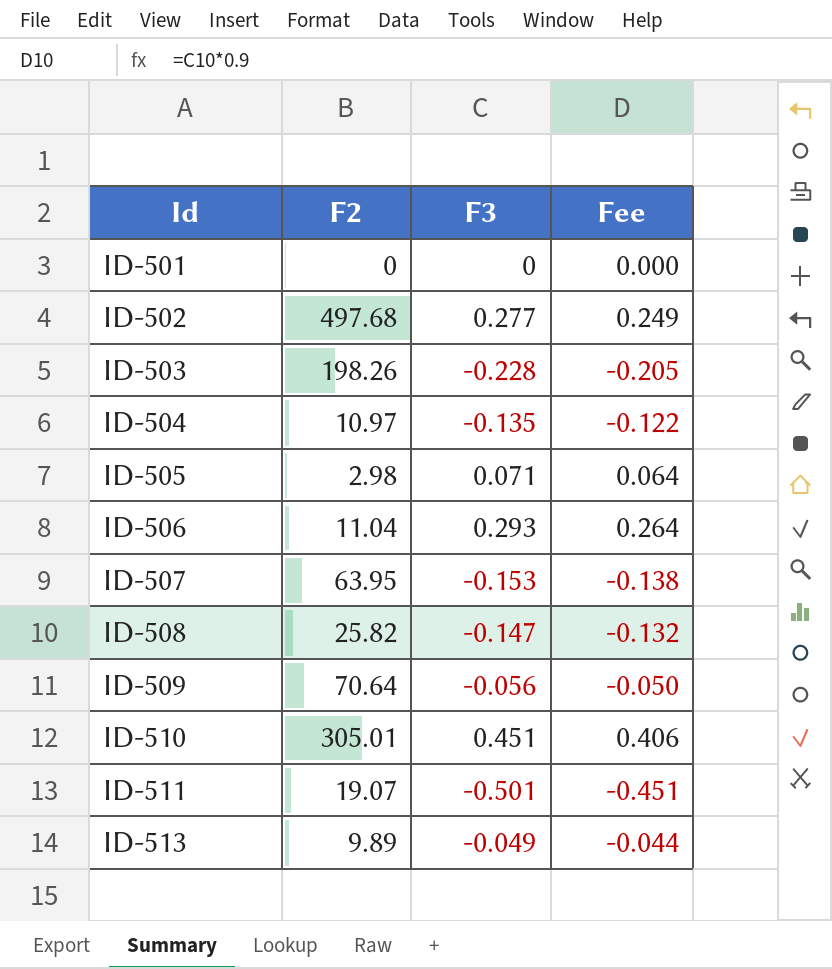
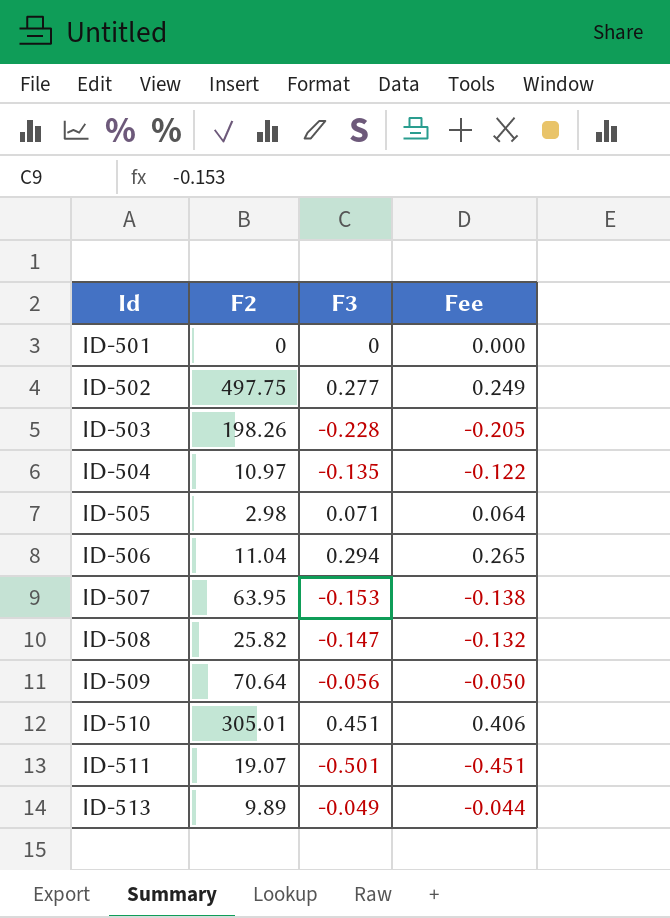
ID-502 | F2: 497.68 -> 497.75
ID-506 | F3: 0.293 -> 0.294
ID-506 | Fee: 0.264 -> 0.265

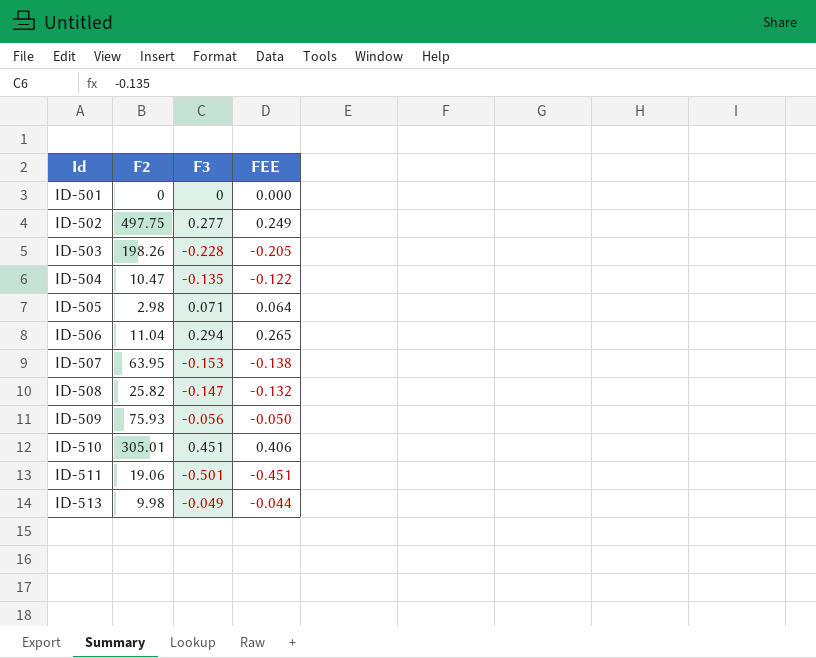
column name: Fee -> FEE
ID-504 | F2: 10.97 -> 10.47
ID-509 | F2: 70.64 -> 75.93
ID-511 | F2: 19.07 -> 19.06
ID-513 | F2: 9.89 -> 9.98

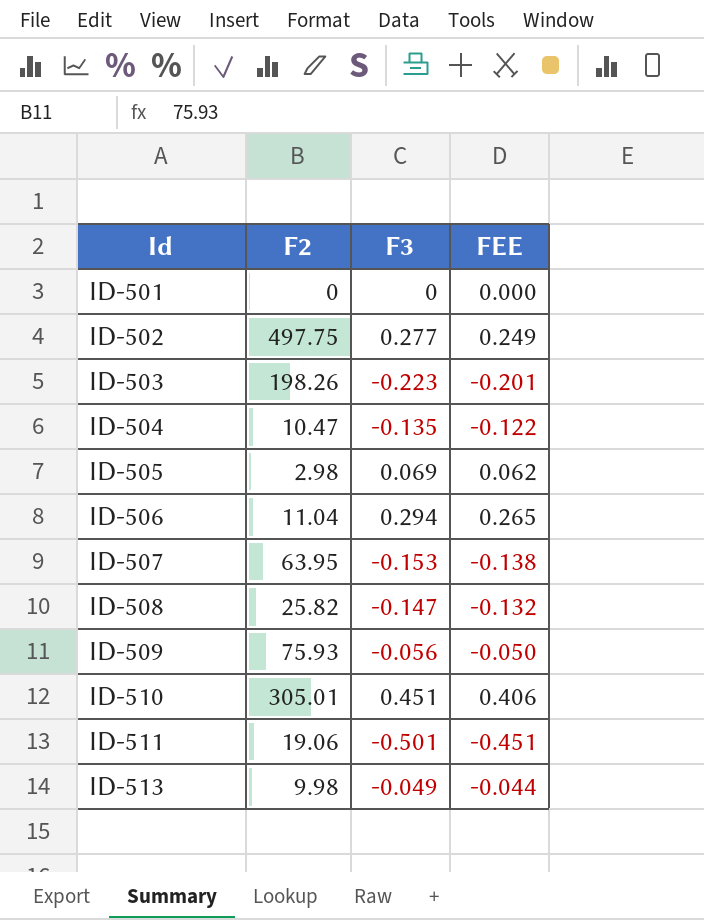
ID-503 | F3: -0.228 -> -0.223
ID-503 | FEE: -0.205 -> -0.201
ID-505 | F3: 0.071 -> 0.069
ID-505 | FEE: 0.064 -> 0.062

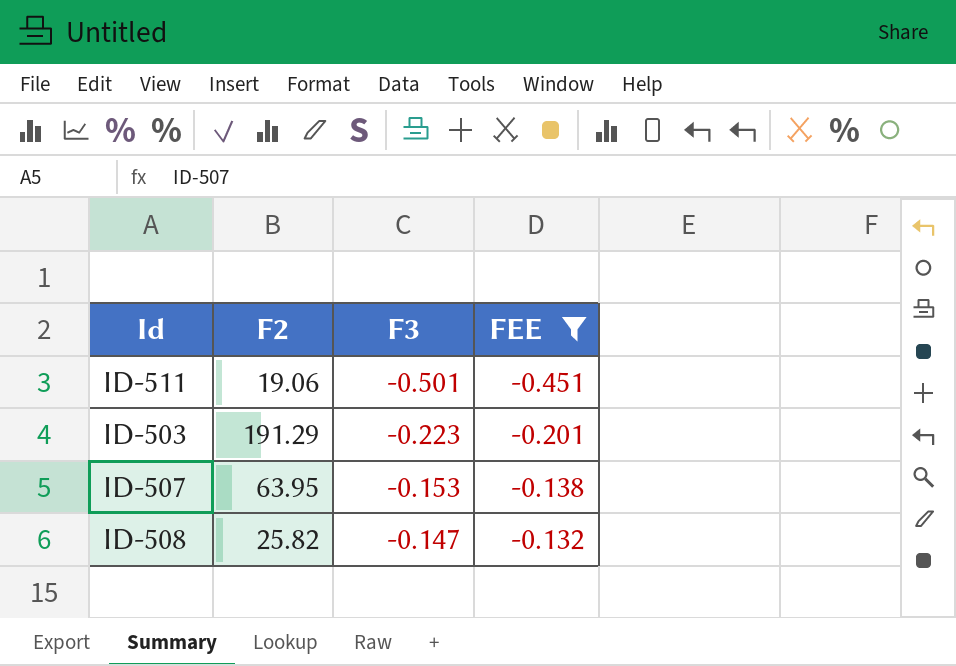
filter: none -> FEE <= -0.132
row order: Id ascending -> F3 ascending
ID-503 | F2: 198.26 -> 191.29

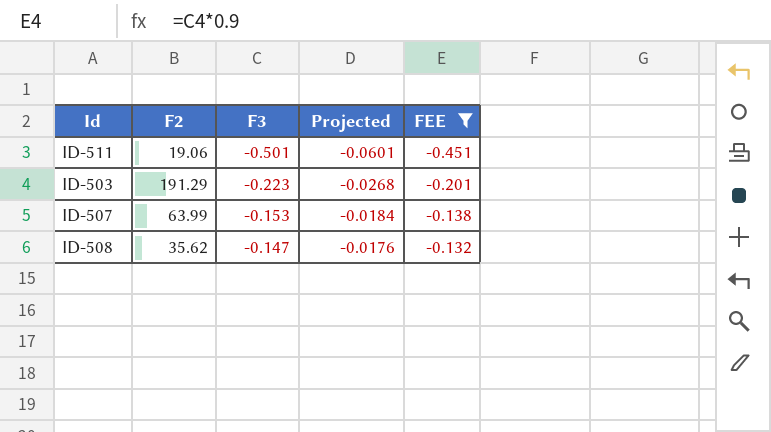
column Projected | formula: none -> [F3] * 0.12
ID-507 | F2: 63.95 -> 63.99
ID-508 | F2: 25.82 -> 35.62

